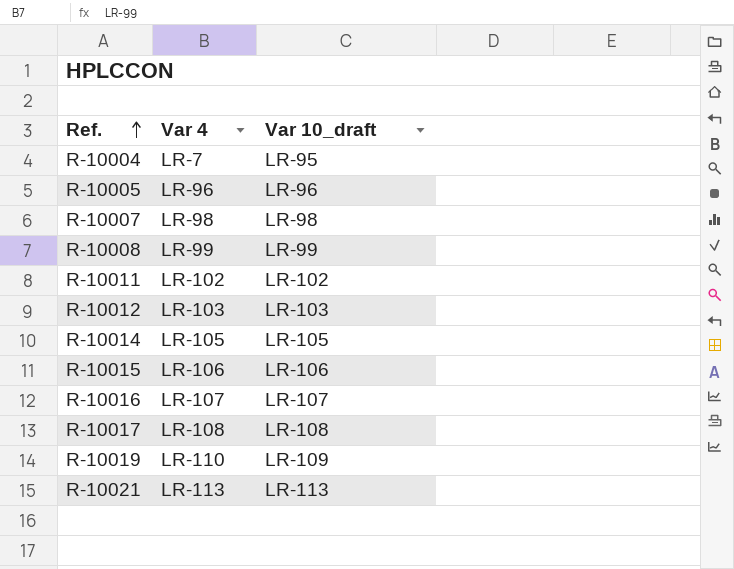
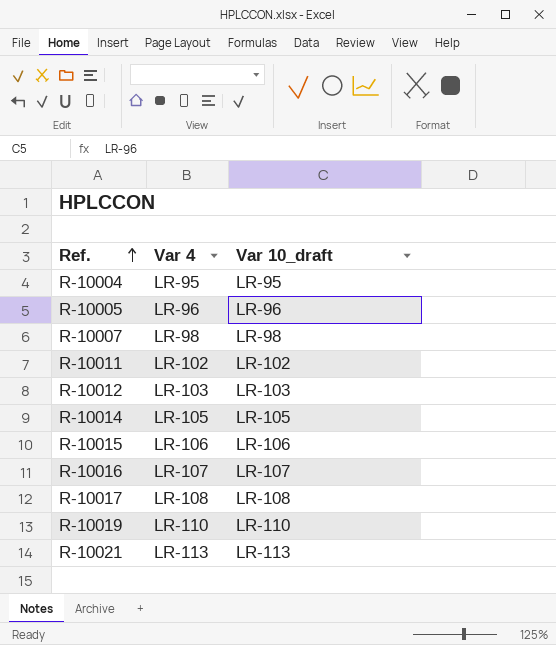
row R-10008: LR-99 | LR-99 -> none
R-10004 | Var 4: LR-7 -> LR-95
R-10019 | Var 10_draft: LR-109 -> LR-110

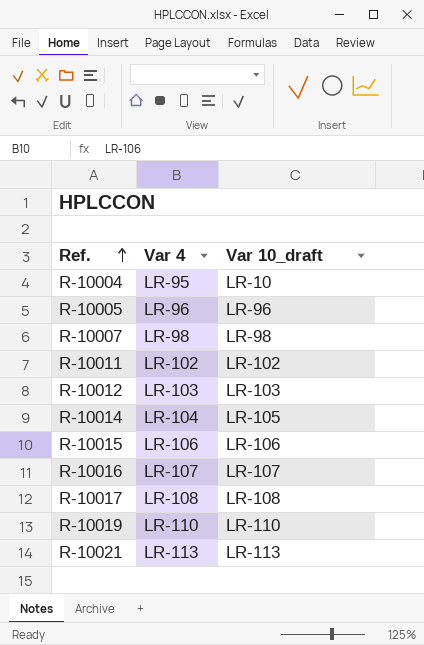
R-10004 | Var 10_draft: LR-95 -> LR-10
R-10014 | Var 4: LR-105 -> LR-104

